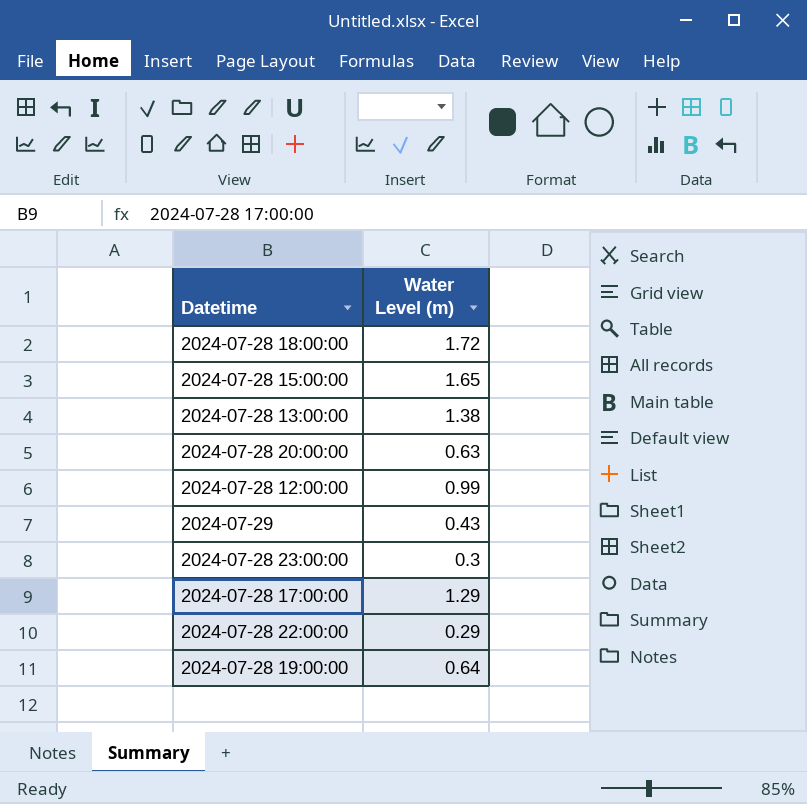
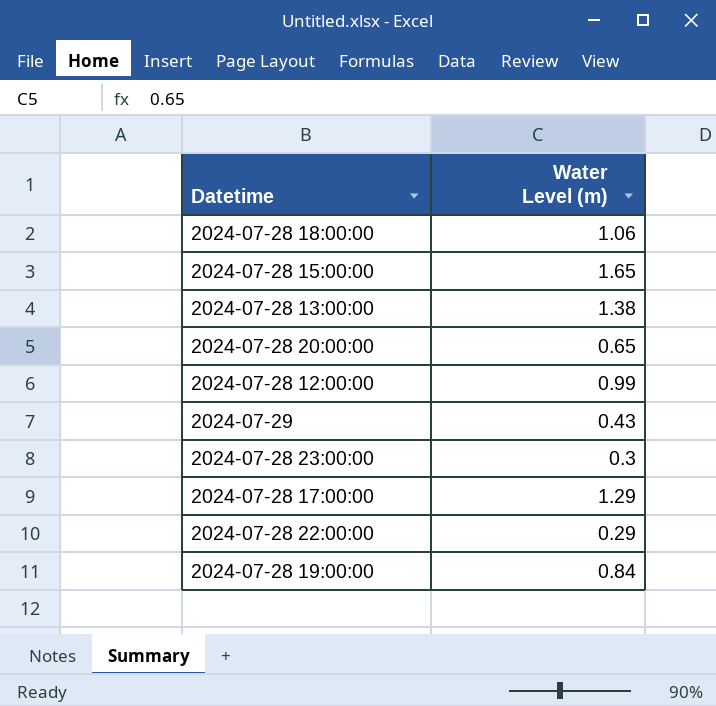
2024-07-28 18:00:00 | Water Level (m): 1.72 -> 1.06
2024-07-28 20:00:00 | Water Level (m): 0.63 -> 0.65
2024-07-28 19:00:00 | Water Level (m): 0.64 -> 0.84

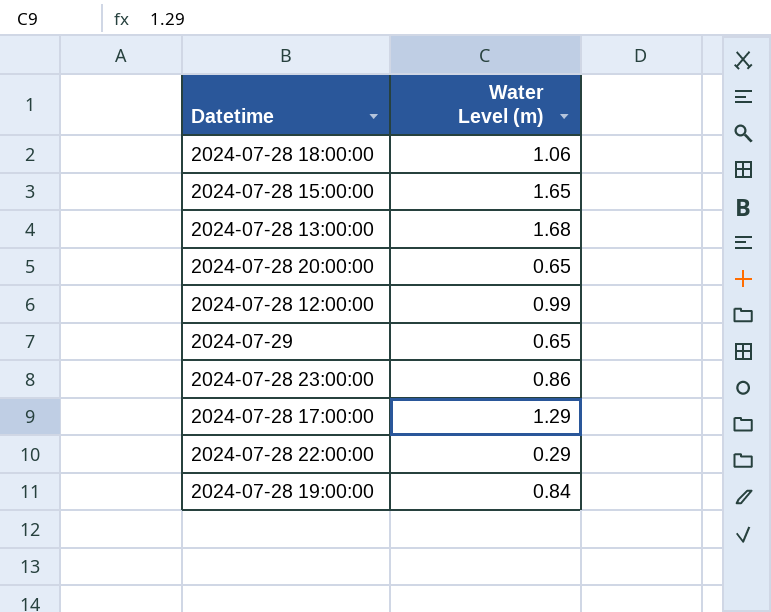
2024-07-28 13:00:00 | Water Level (m): 1.38 -> 1.68
2024-07-29 | Water Level (m): 0.43 -> 0.65
2024-07-28 23:00:00 | Water Level (m): 0.3 -> 0.86

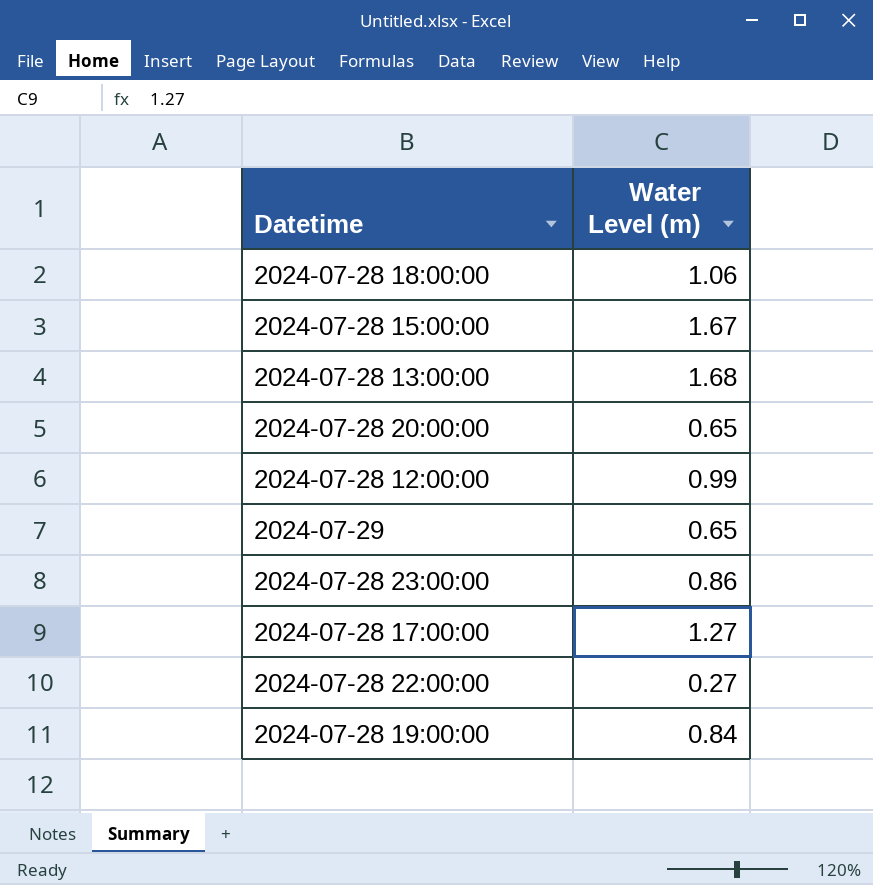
2024-07-28 15:00:00 | Water Level (m): 1.65 -> 1.67
2024-07-28 17:00:00 | Water Level (m): 1.29 -> 1.27
2024-07-28 22:00:00 | Water Level (m): 0.29 -> 0.27

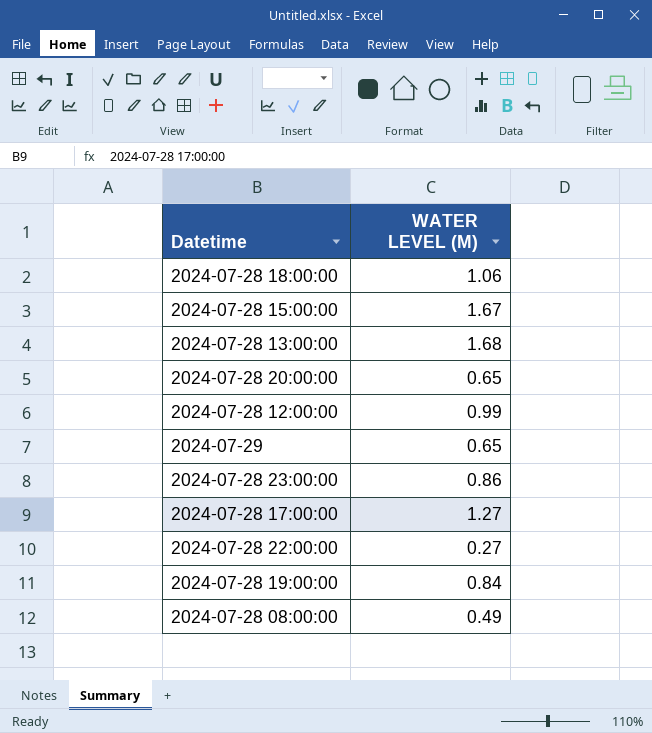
column name: Water Level (m) -> WATER LEVEL (M)
row 2024-07-28 08:00:00: none -> 0.49

